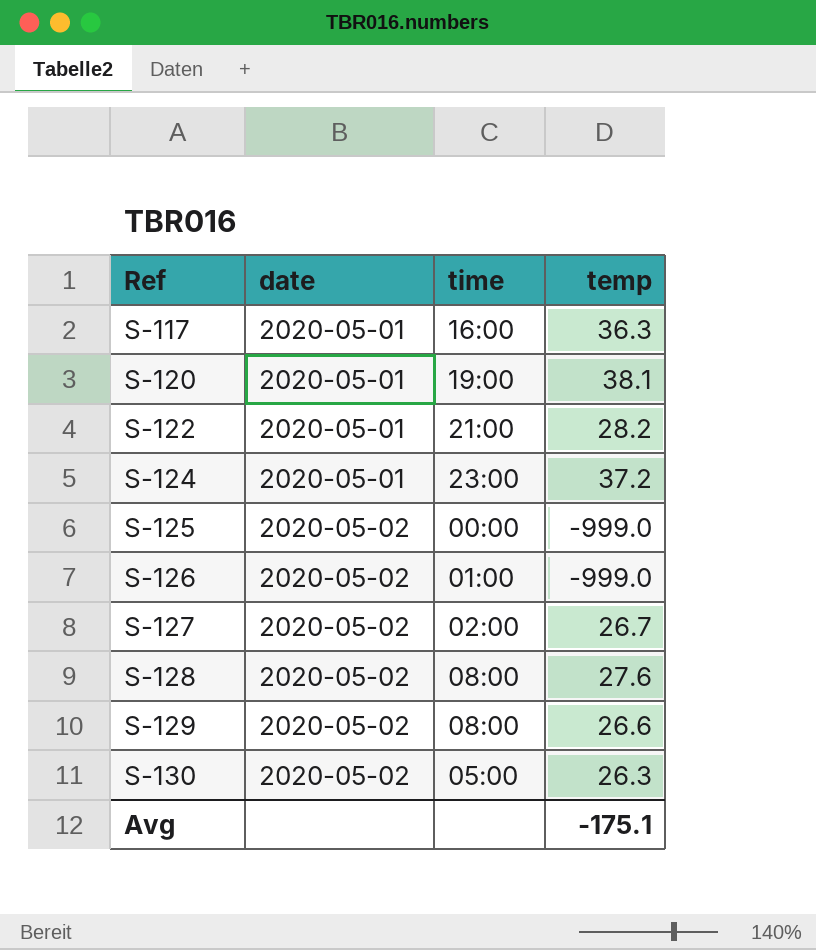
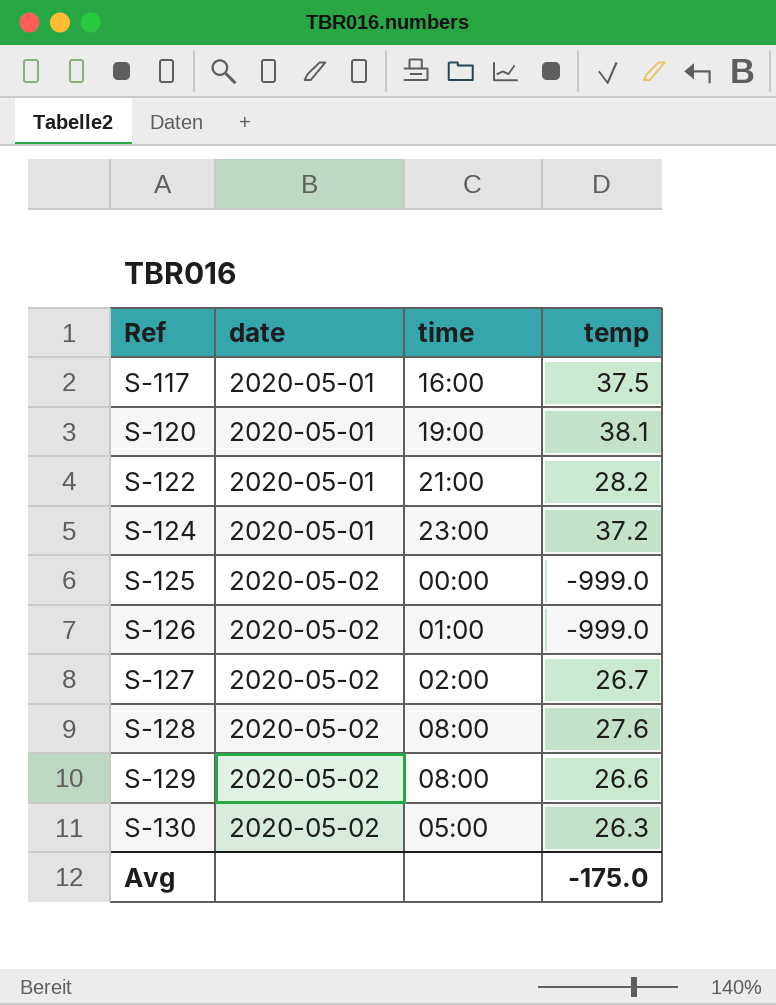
S-117 | temp: 36.3 -> 37.5
Avg | temp: -175.1 -> -175.0

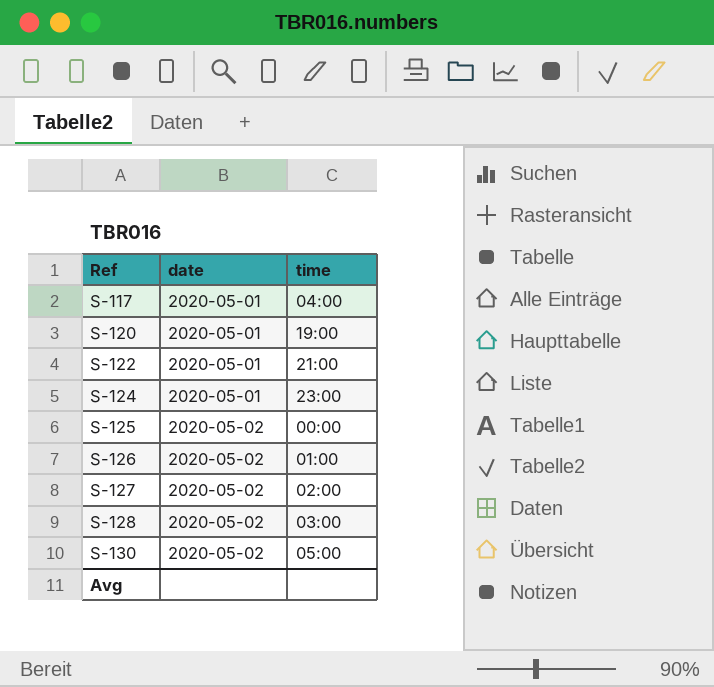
column temp | position: 4 -> none
row S-129: 2020-05-02 | 08:00 | 26.6 -> none
S-117 | time: 16:00 -> 04:00
S-128 | time: 08:00 -> 03:00

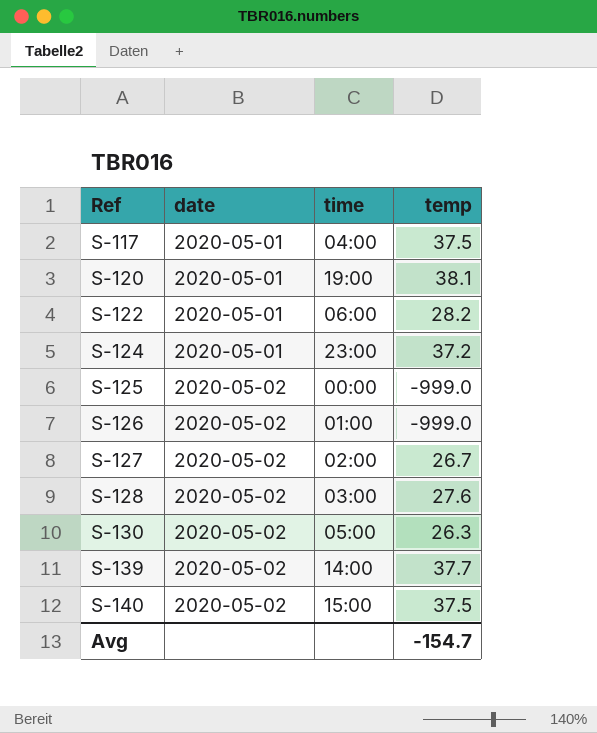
column temp | position: none -> 4
S-122 | time: 21:00 -> 06:00
row S-139: none -> 2020-05-02 | 14:00 | 37.7
row S-140: none -> 2020-05-02 | 15:00 | 37.5

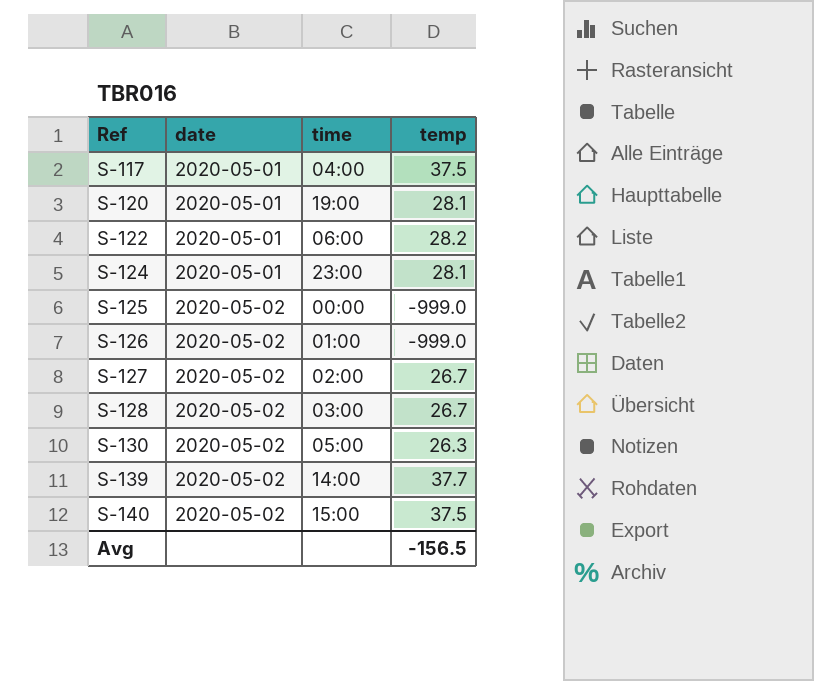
S-120 | temp: 38.1 -> 28.1
S-124 | temp: 37.2 -> 28.1
S-128 | temp: 27.6 -> 26.7
Avg | temp: -154.7 -> -156.5

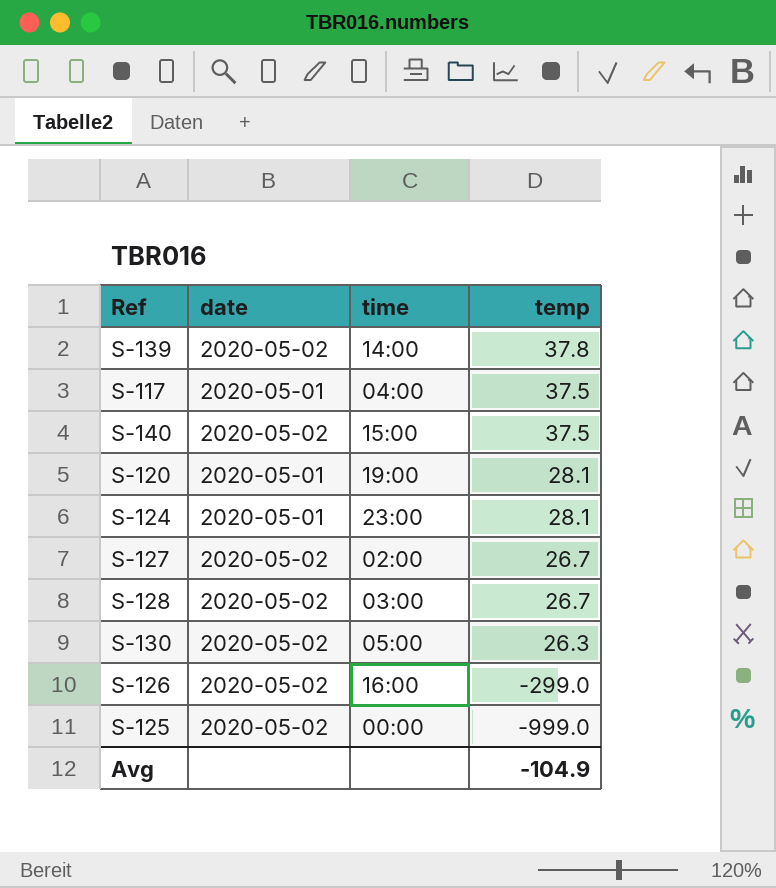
row order: Ref ascending -> temp descending
row S-122: 2020-05-01 | 06:00 | 28.2 -> none
S-139 | temp: 37.7 -> 37.8
S-126 | time: 01:00 -> 16:00
S-126 | temp: -999.0 -> -299.0
Avg | temp: -156.5 -> -104.9

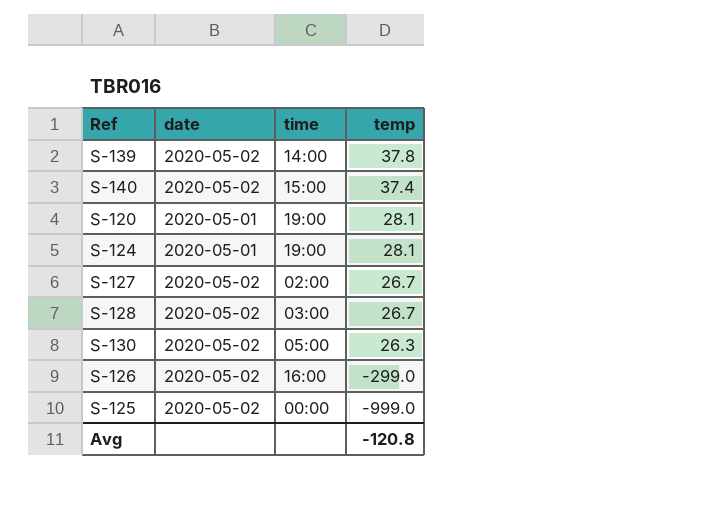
row S-117: 2020-05-01 | 04:00 | 37.5 -> none
S-140 | temp: 37.5 -> 37.4
S-124 | time: 23:00 -> 19:00
Avg | temp: -104.9 -> -120.8

